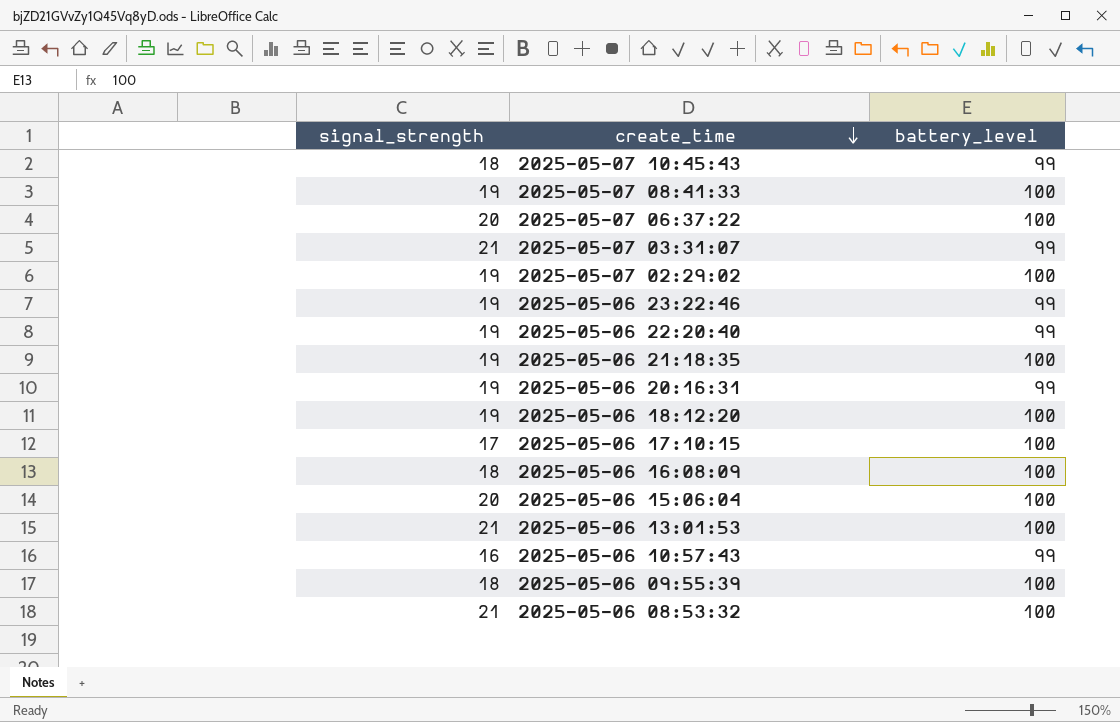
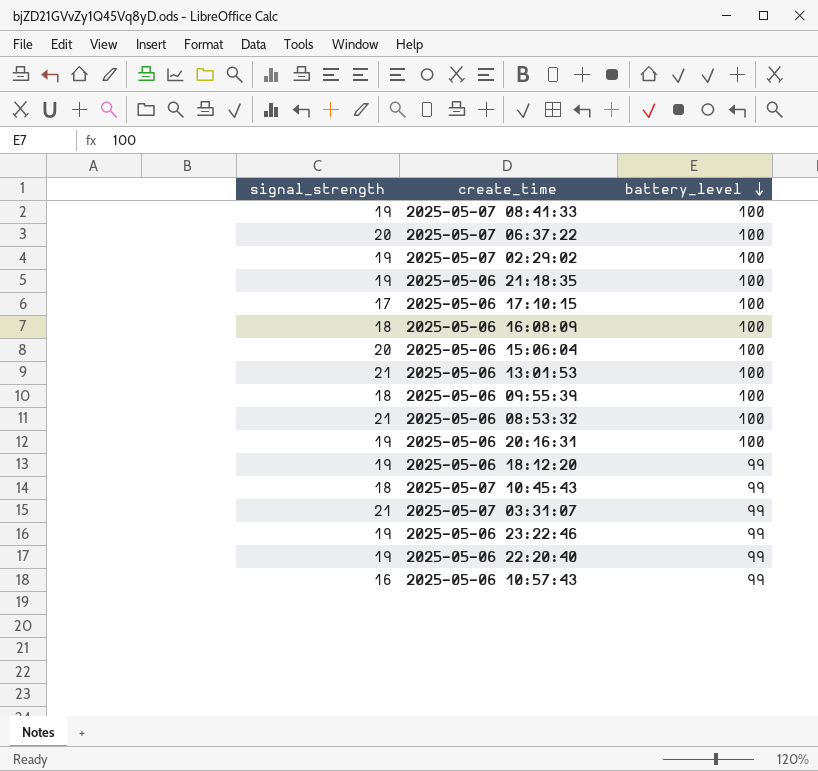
row order: create_time descending -> battery_level descending
2025-05-06 20:16:31 | battery_level: 99 -> 100
2025-05-06 18:12:20 | battery_level: 100 -> 99

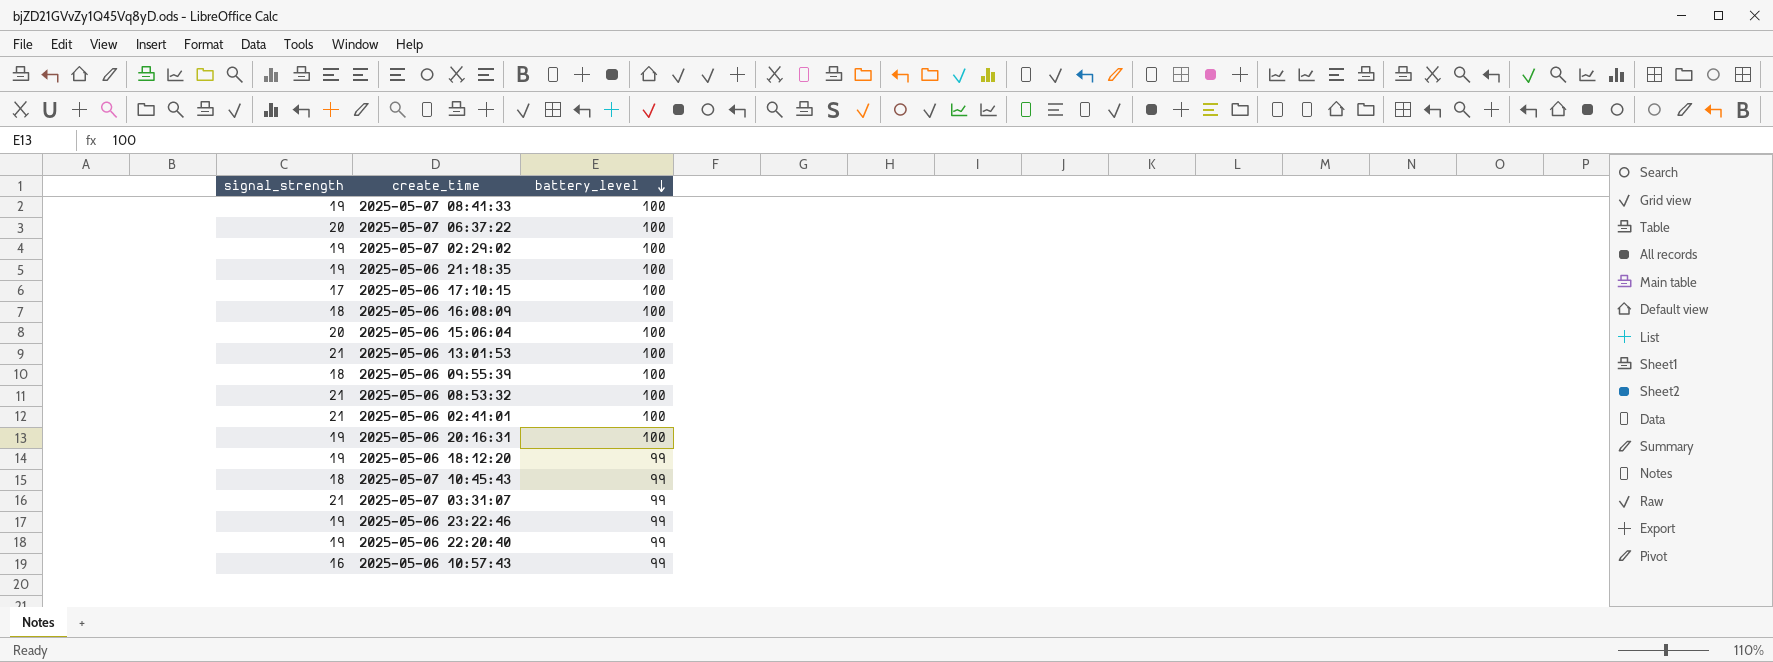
row 2025-05-06 02:41:01: none -> 21 | 100

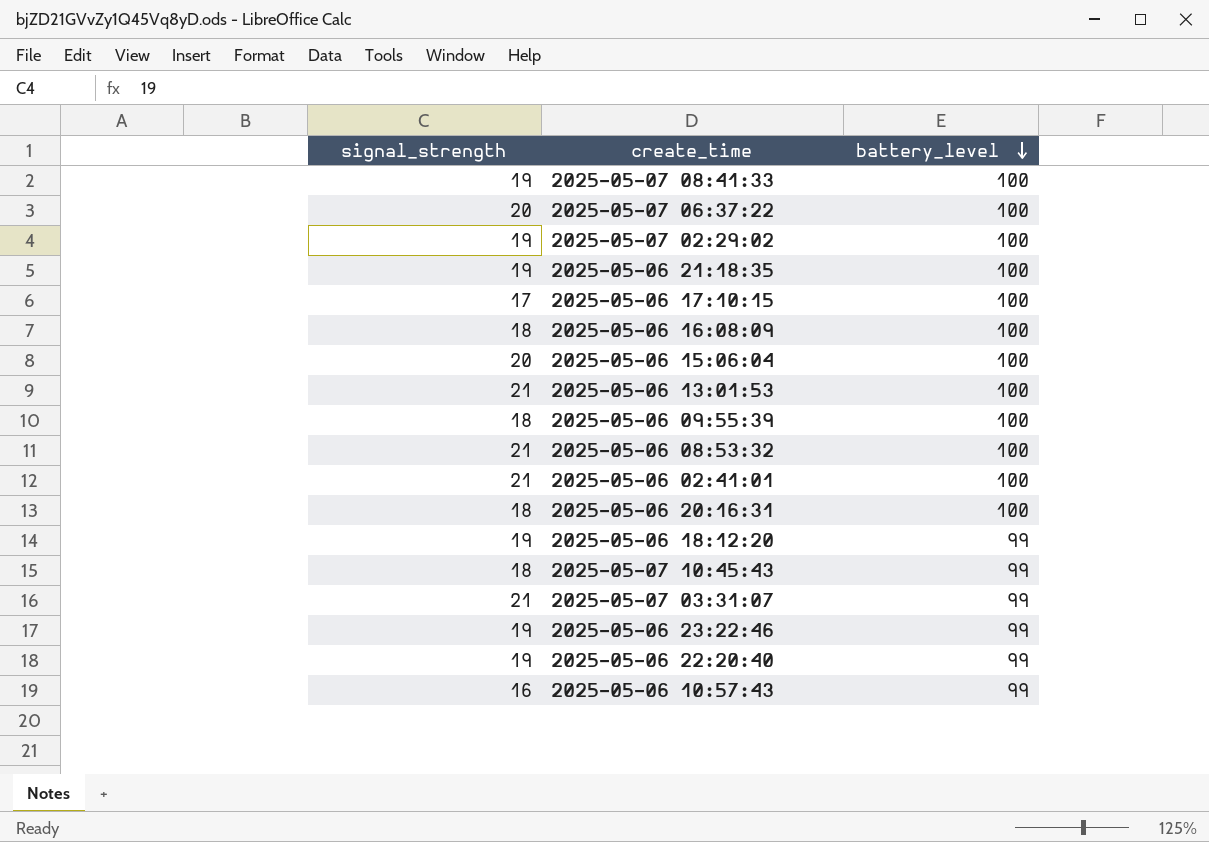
2025-05-06 20:16:31 | signal_strength: 19 -> 18

